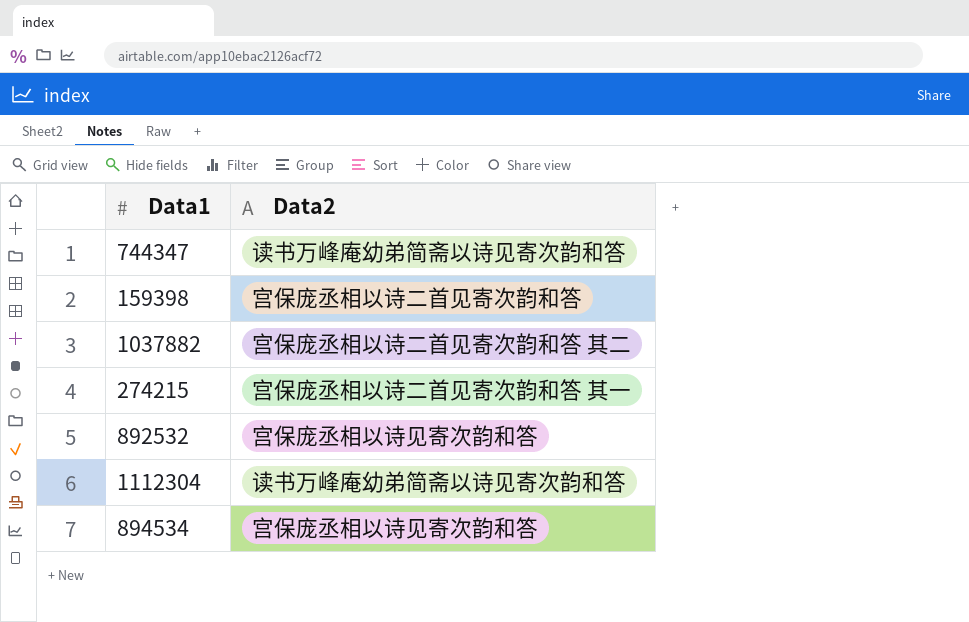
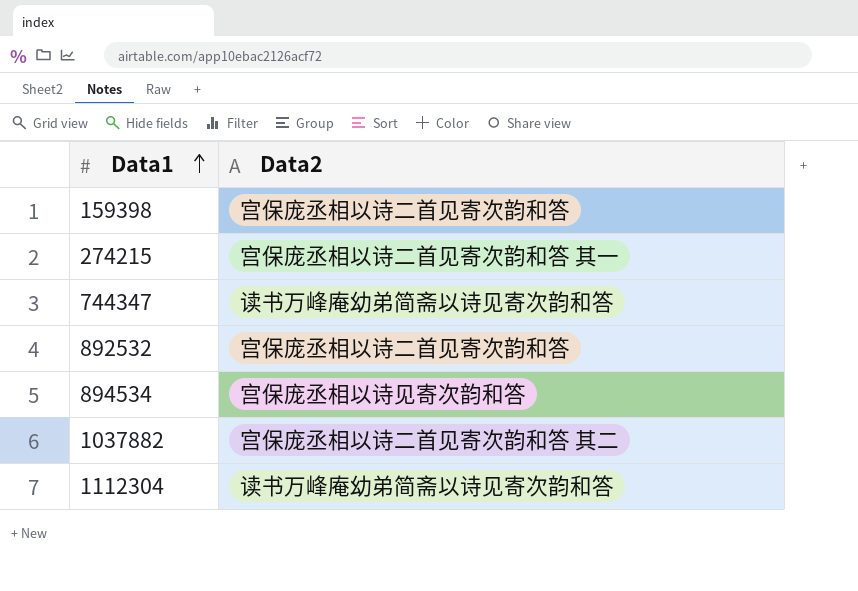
row order: none -> Data1 ascending
892532 | Data2: 宫保庞丞相以诗见寄次韵和答 -> 宫保庞丞相以诗二首见寄次韵和答

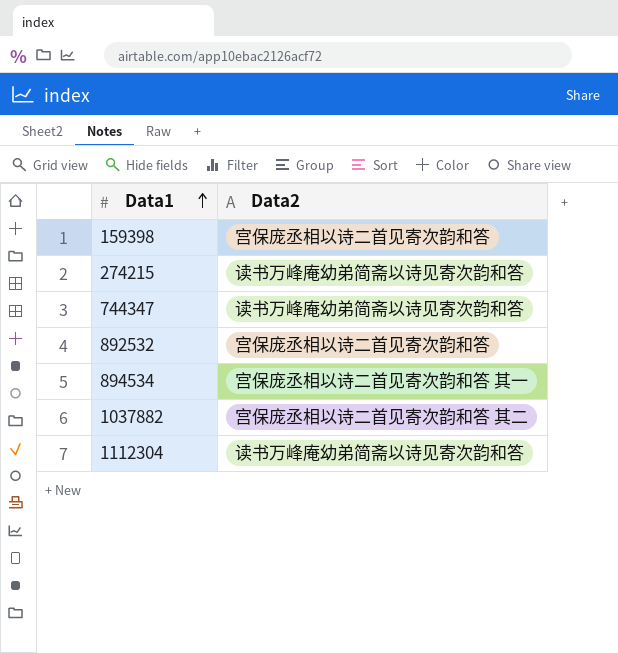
274215 | Data2: 宫保庞丞相以诗二首见寄次韵和答 其一 -> 读书万峰庵幼弟简斋以诗见寄次韵和答
894534 | Data2: 宫保庞丞相以诗见寄次韵和答 -> 宫保庞丞相以诗二首见寄次韵和答 其一

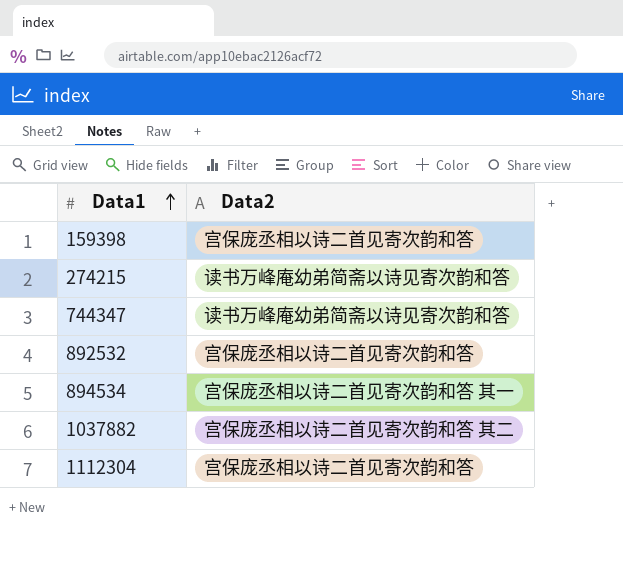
1112304 | Data2: 读书万峰庵幼弟简斋以诗见寄次韵和答 -> 宫保庞丞相以诗二首见寄次韵和答

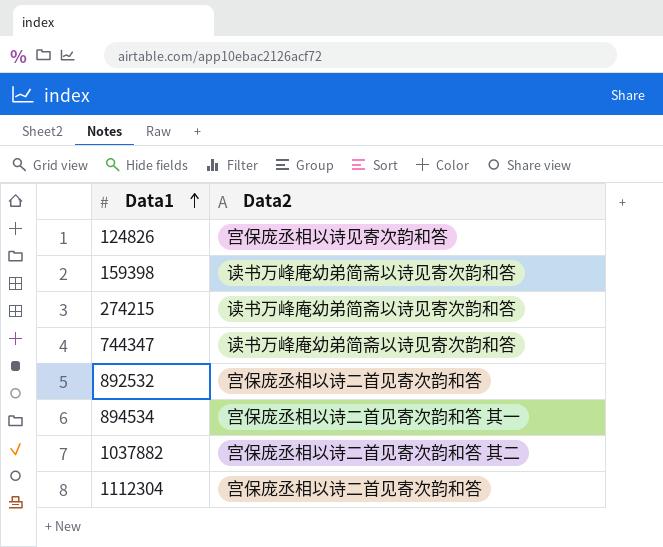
row 124826: none -> 宫保庞丞相以诗见寄次韵和答
159398 | Data2: 宫保庞丞相以诗二首见寄次韵和答 -> 读书万峰庵幼弟简斋以诗见寄次韵和答

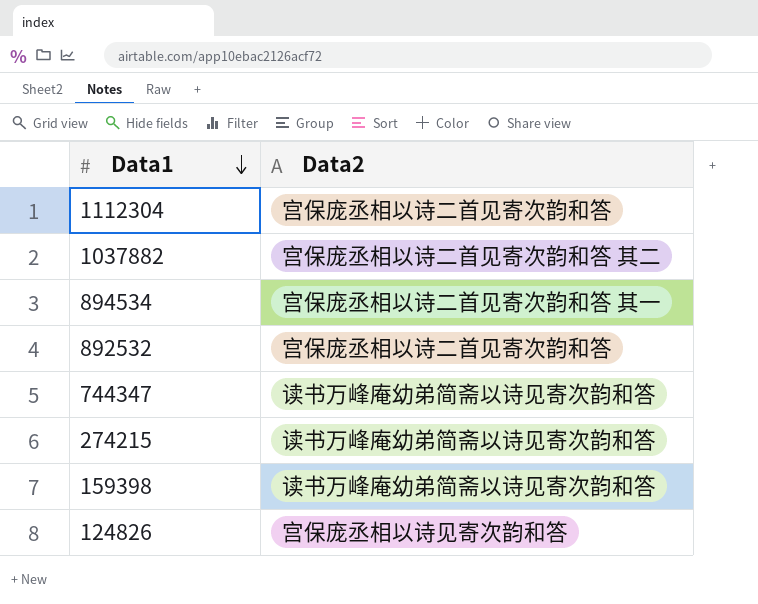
row order: Data1 ascending -> Data1 descending

